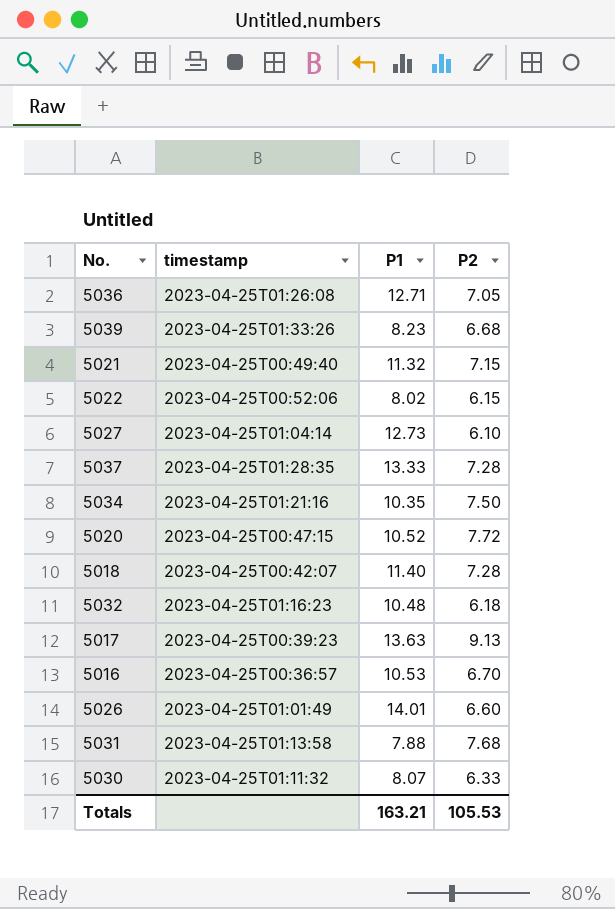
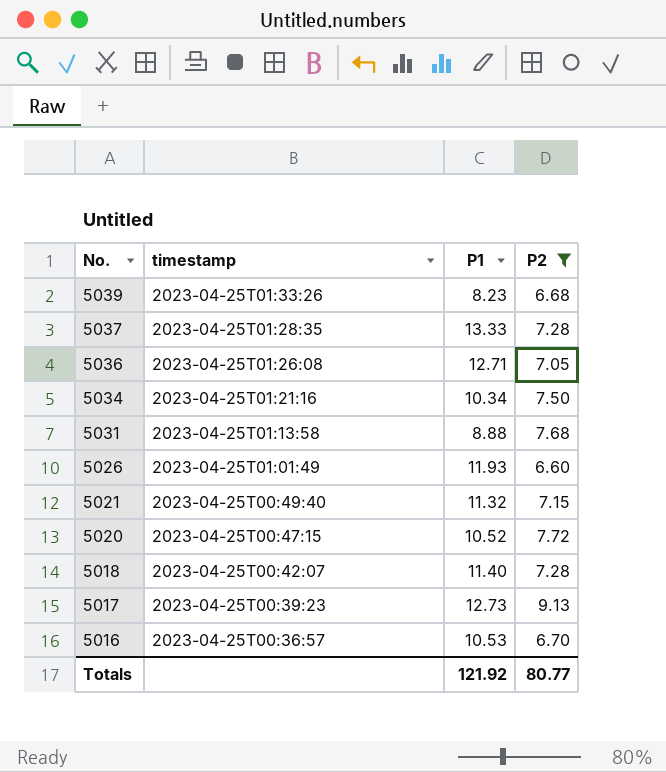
filter: none -> P2 >= 6.60
row order: none -> No. descending
5034 | P1: 10.35 -> 10.34
5031 | P1: 7.88 -> 8.88
5026 | P1: 14.01 -> 11.93
5017 | P1: 13.63 -> 12.73
Totals | P1: 163.21 -> 121.92
Totals | P2: 105.53 -> 80.77

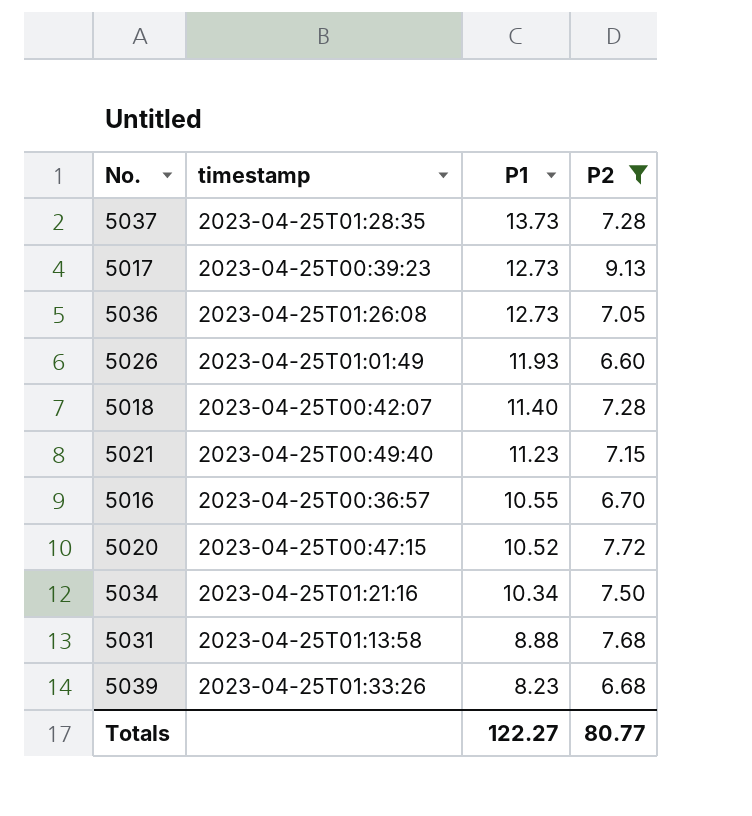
row order: No. descending -> P1 descending
5037 | P1: 13.33 -> 13.73
5036 | P1: 12.71 -> 12.73
5021 | P1: 11.32 -> 11.23
5016 | P1: 10.53 -> 10.55
Totals | P1: 121.92 -> 122.27

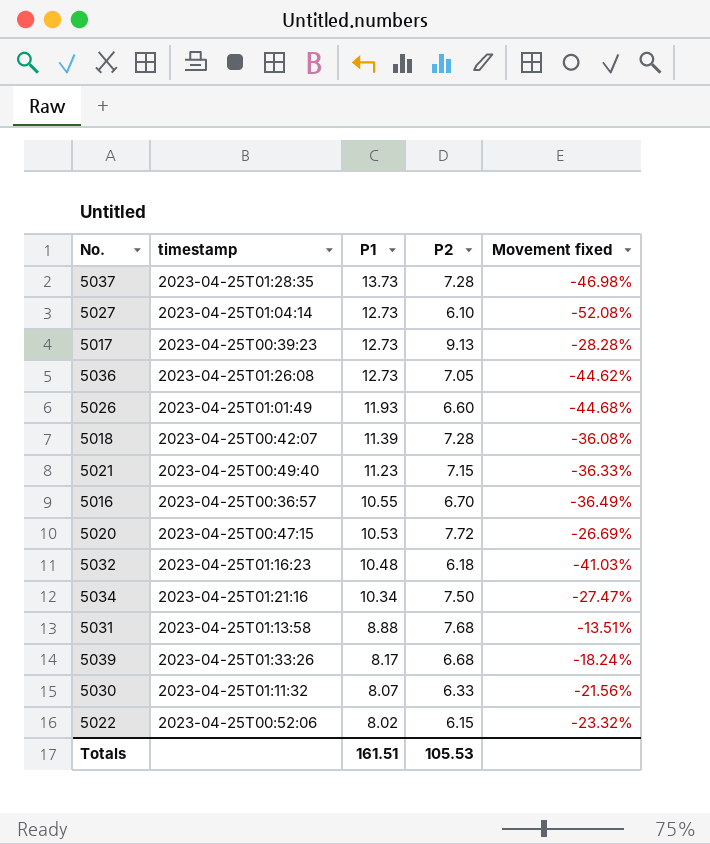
filter: P2 >= 6.60 -> none
column Movement fixed | formula: none -> ([P2] - [P1]) / [P1]
5018 | P1: 11.40 -> 11.39
5020 | P1: 10.52 -> 10.53
5039 | P1: 8.23 -> 8.17
Totals | P1: 122.27 -> 161.51
Totals | P2: 80.77 -> 105.53

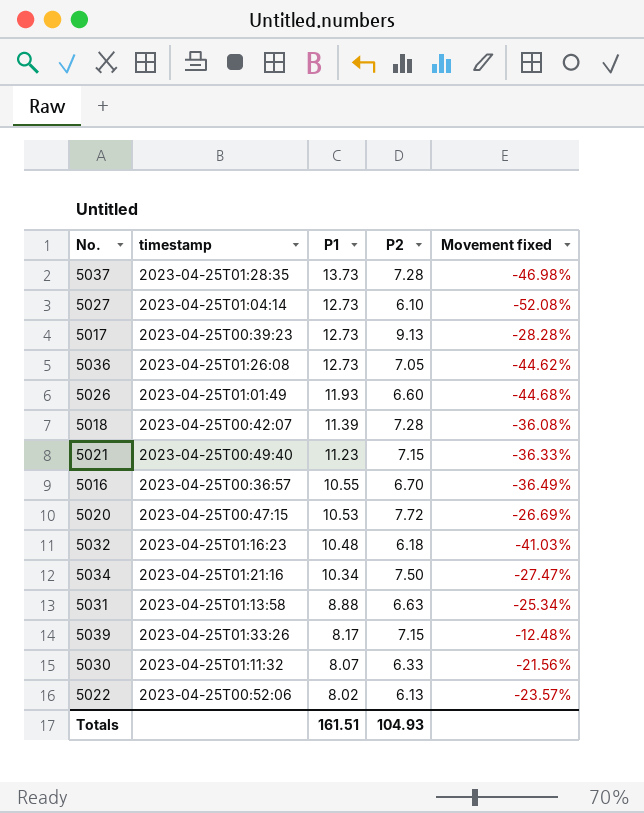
5031 | P2: 7.68 -> 6.63
5031 | Movement fixed: -13.51% -> -25.34%
5039 | P2: 6.68 -> 7.15
5039 | Movement fixed: -18.24% -> -12.48%
5022 | P2: 6.15 -> 6.13
5022 | Movement fixed: -23.32% -> -23.57%
Totals | P2: 105.53 -> 104.93

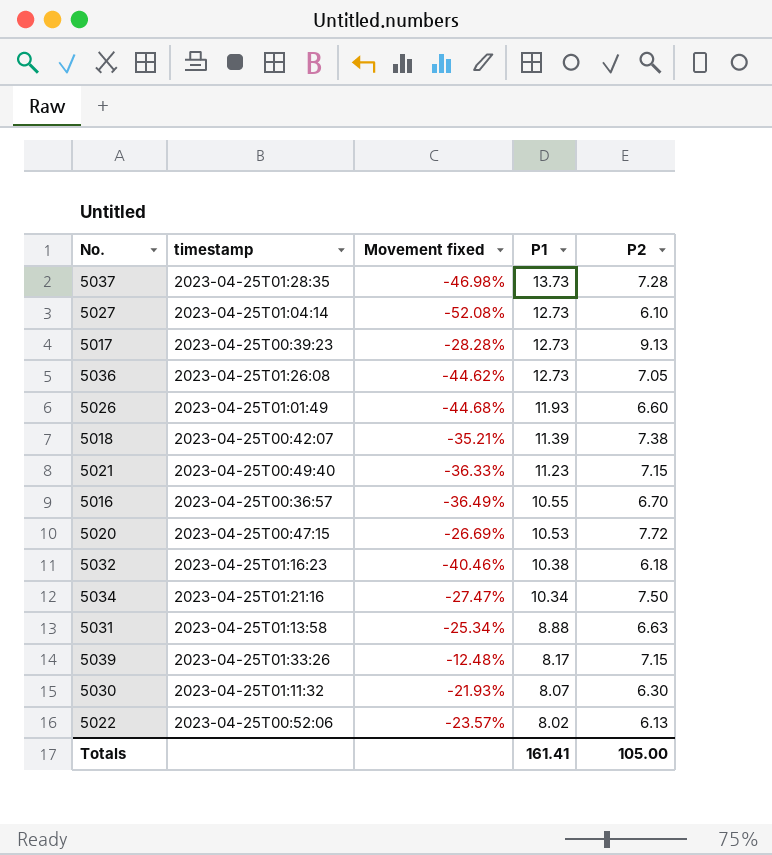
column Movement fixed | position: 5 -> 3
5018 | Movement fixed: -36.08% -> -35.21%
5018 | P2: 7.28 -> 7.38
5032 | Movement fixed: -41.03% -> -40.46%
5032 | P1: 10.48 -> 10.38
5030 | Movement fixed: -21.56% -> -21.93%
5030 | P2: 6.33 -> 6.30
Totals | P1: 161.51 -> 161.41
Totals | P2: 104.93 -> 105.00

